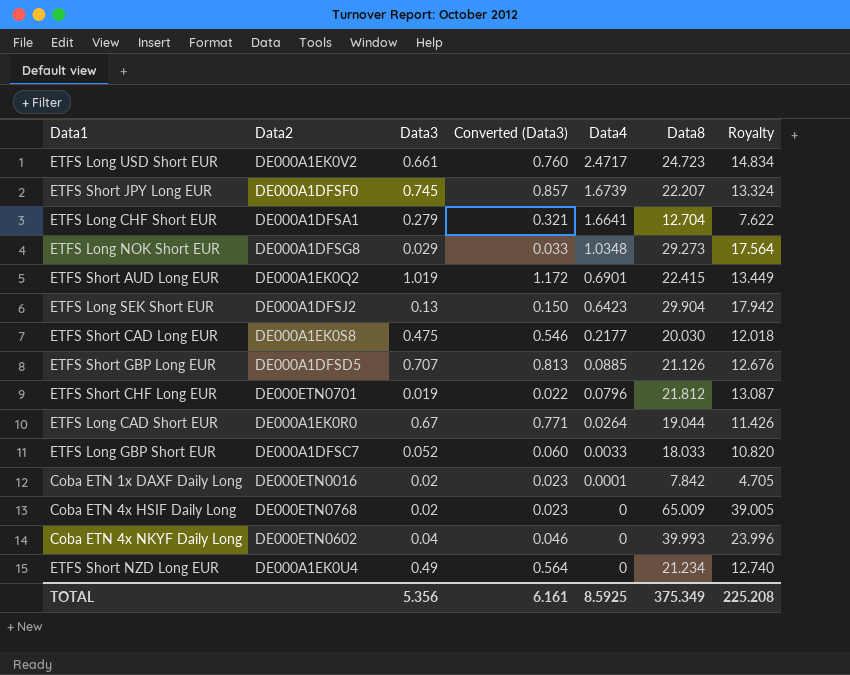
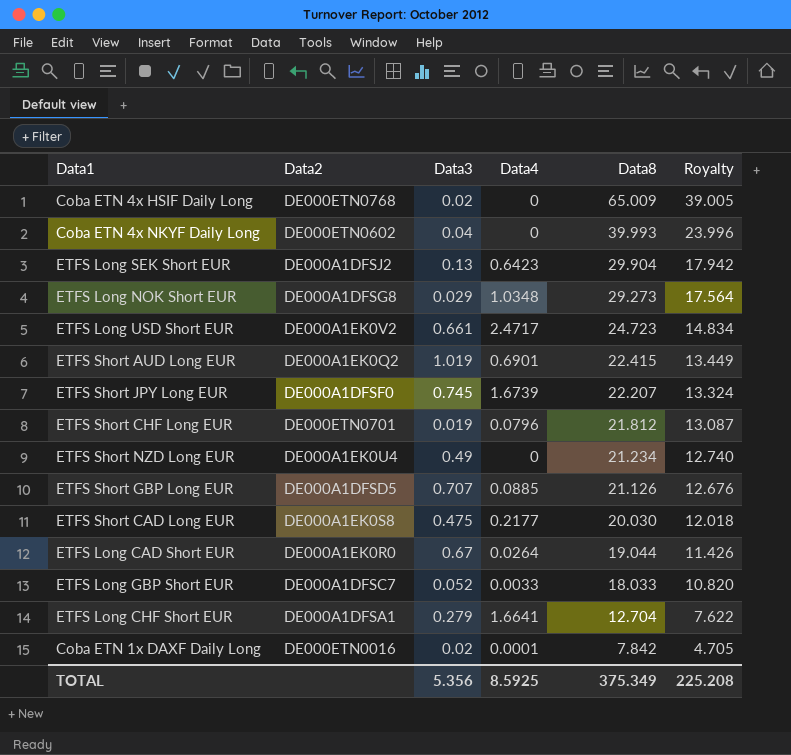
row order: Data4 descending -> Data8 descending
column Converted (Data3) | formula: [Data3] * 1.15 -> none

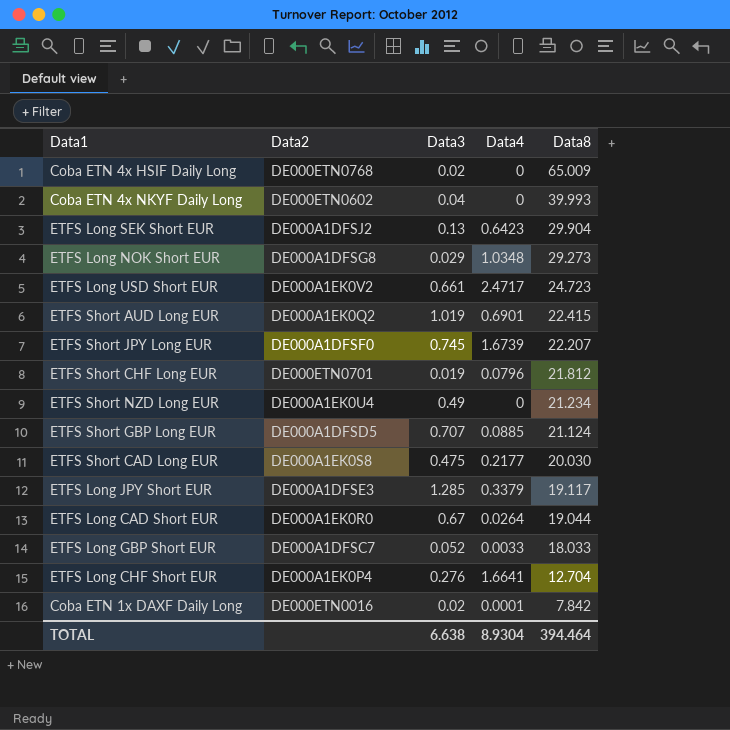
column Royalty | formula: [Data8] * 0.6 -> none
ETFS Short GBP Long EUR | Data8: 21.126 -> 21.124
row ETFS Long JPY Short EUR: none -> DE000A1DFSE3 | 1.285 | 0.3379 | 19.117
ETFS Long CHF Short EUR | Data2: DE000A1DFSA1 -> DE000A1EK0P4
ETFS Long CHF Short EUR | Data3: 0.279 -> 0.276
TOTAL | Data3: 5.356 -> 6.638
TOTAL | Data4: 8.5925 -> 8.9304
TOTAL | Data8: 375.349 -> 394.464

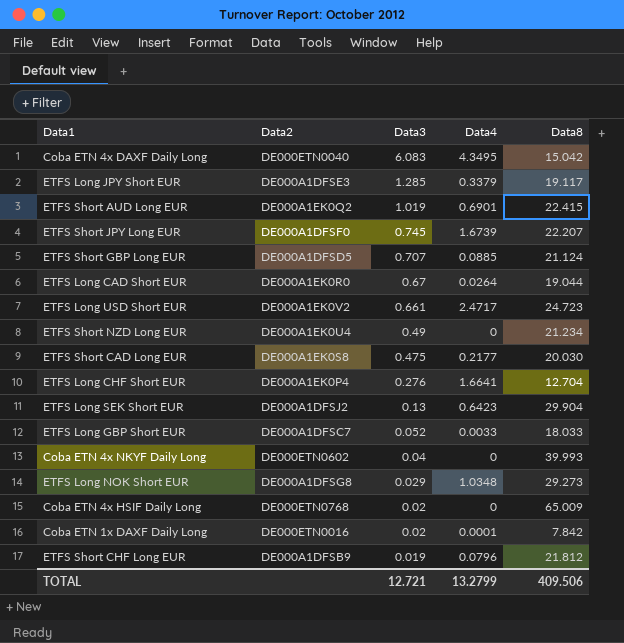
row order: Data8 descending -> Data3 descending
row Coba ETN 4x DAXF Daily Long: none -> DE000ETN0040 | 6.083 | 4.3495 | 15.042
ETFS Short CHF Long EUR | Data2: DE000ETN0701 -> DE000A1DFSB9
TOTAL | Data3: 6.638 -> 12.721
TOTAL | Data4: 8.9304 -> 13.2799
TOTAL | Data8: 394.464 -> 409.506

